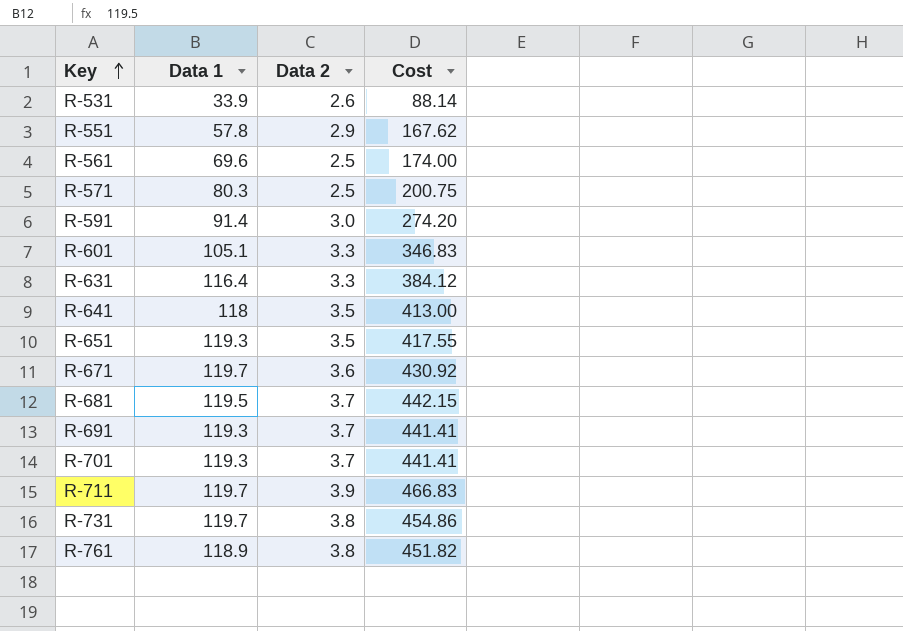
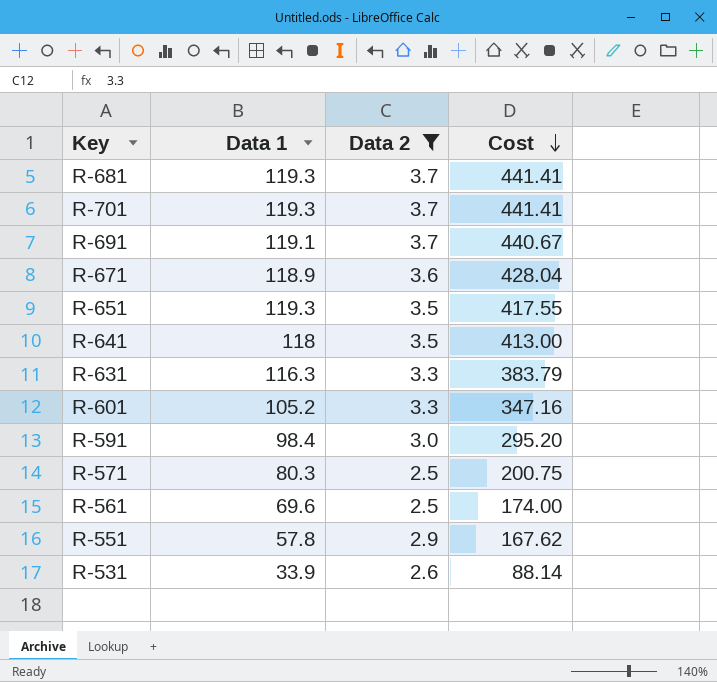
filter: none -> Data 2 <= 3.7
row order: Key ascending -> Cost descending
R-681 | Data 1: 119.5 -> 119.3
R-681 | Cost: 442.15 -> 441.41
R-691 | Data 1: 119.3 -> 119.1
R-691 | Cost: 441.41 -> 440.67
R-671 | Data 1: 119.7 -> 118.9
R-671 | Cost: 430.92 -> 428.04
R-631 | Data 1: 116.4 -> 116.3
R-631 | Cost: 384.12 -> 383.79
R-601 | Data 1: 105.1 -> 105.2
R-601 | Cost: 346.83 -> 347.16
R-591 | Data 1: 91.4 -> 98.4
R-591 | Cost: 274.20 -> 295.20

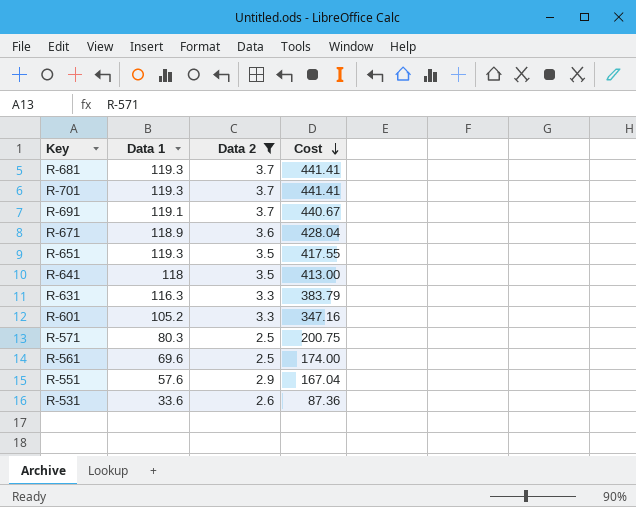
row R-591: 98.4 | 3.0 | 295.20 -> none
R-551 | Data 1: 57.8 -> 57.6
R-551 | Cost: 167.62 -> 167.04
R-531 | Data 1: 33.9 -> 33.6
R-531 | Cost: 88.14 -> 87.36

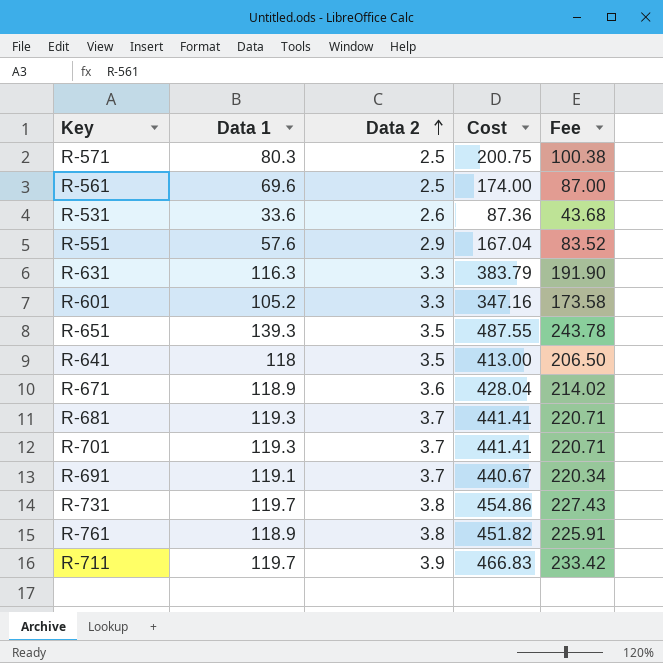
filter: Data 2 <= 3.7 -> none
row order: Cost descending -> Data 2 ascending
column Fee | formula: none -> [Cost] * 0.5
R-651 | Data 1: 119.3 -> 139.3
R-651 | Cost: 417.55 -> 487.55

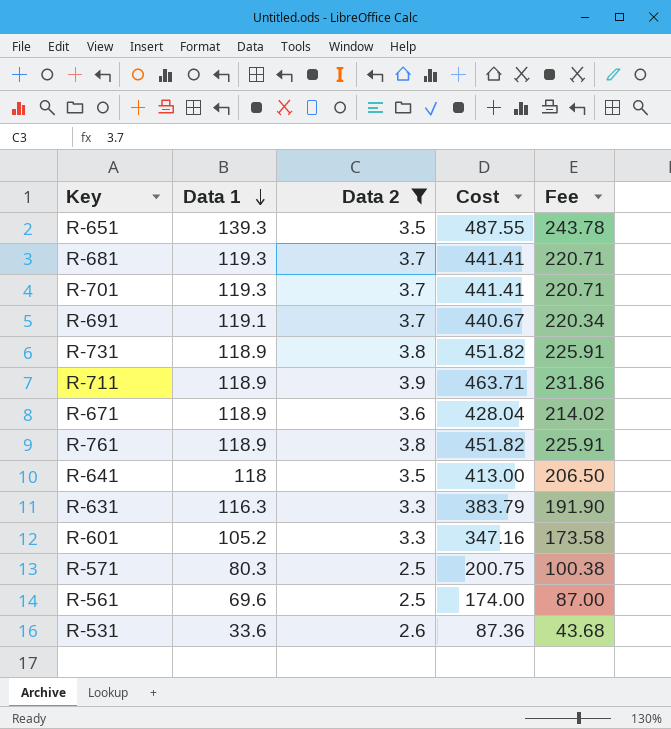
filter: none -> Data 2 != 2.9
row order: Data 2 ascending -> Data 1 descending
R-731 | Data 1: 119.7 -> 118.9
R-731 | Cost: 454.86 -> 451.82
R-731 | Fee: 227.43 -> 225.91
R-711 | Data 1: 119.7 -> 118.9
R-711 | Cost: 466.83 -> 463.71
R-711 | Fee: 233.42 -> 231.86

